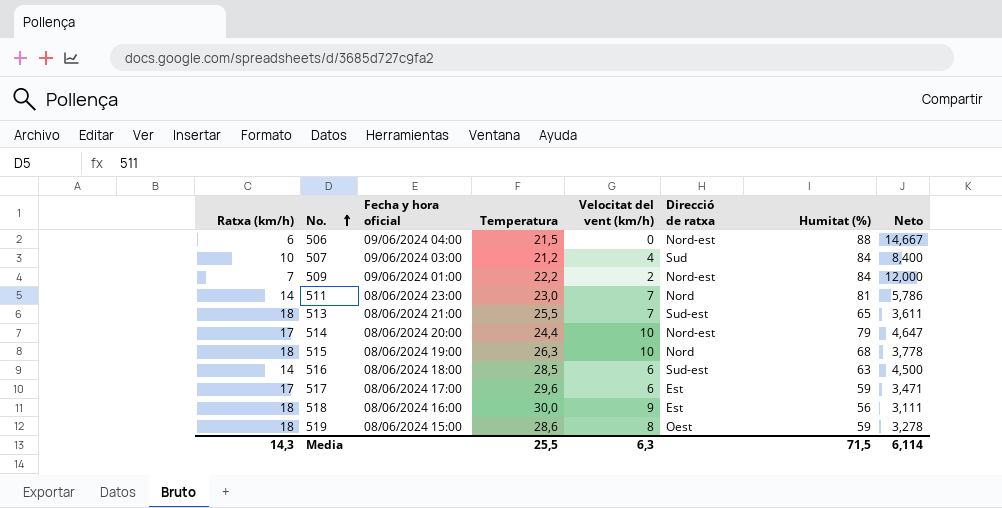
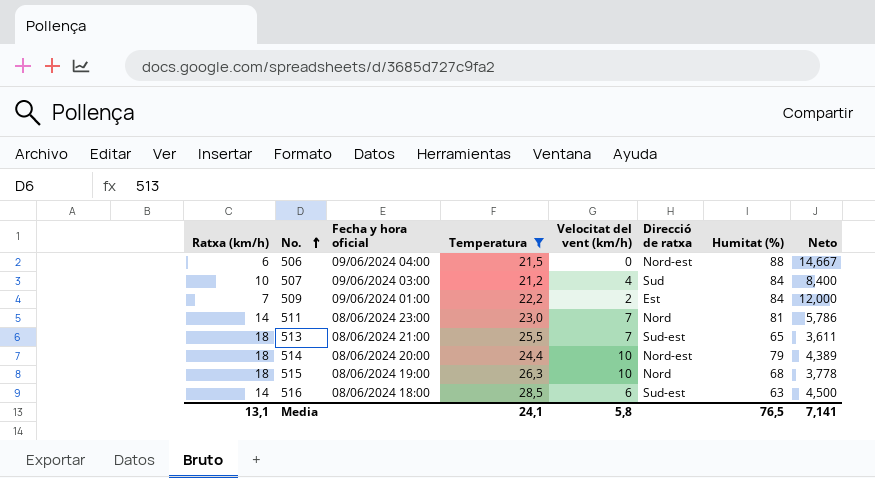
filter: none -> Temperatura <= 28,5
509 | Direcció de ratxa: Nord-est -> Est
514 | Ratxa (km/h): 17 -> 18
514 | Neto: 4,647 -> 4,389
Media | Ratxa (km/h): 14,3 -> 13,1
Media | Temperatura: 25,5 -> 24,1
Media | Velocitat del vent (km/h): 6,3 -> 5,8
Media | Humitat (%): 71,5 -> 76,5
Media | Neto: 6,114 -> 7,141

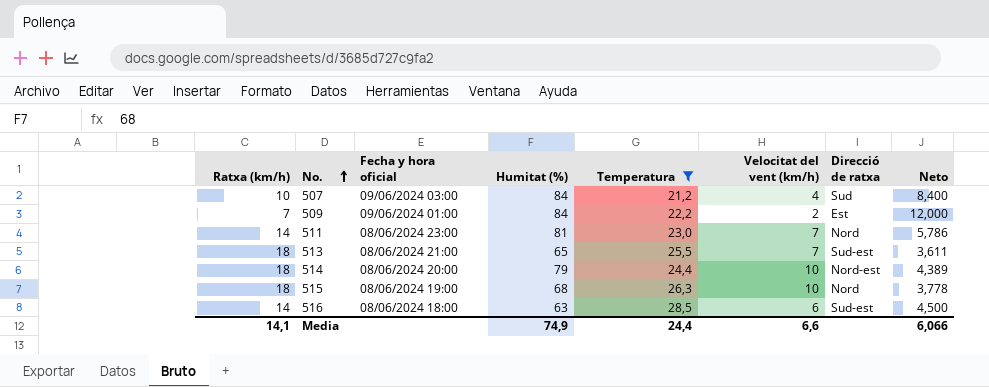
column Humitat (%) | position: 7 -> 4
row 506: 6 | 09/06/2024 04:00 | 21,5 | 0 | Nord-est | 88 | 14,667 -> none
Media | Ratxa (km/h): 13,1 -> 14,1
Media | Humitat (%): 76,5 -> 74,9
Media | Temperatura: 24,1 -> 24,4
Media | Velocitat del vent (km/h): 5,8 -> 6,6
Media | Neto: 7,141 -> 6,066

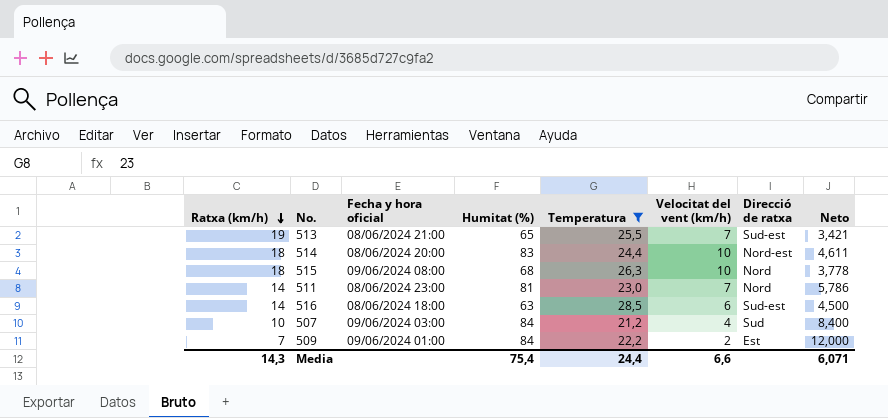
row order: No. ascending -> Ratxa (km/h) descending
513 | Ratxa (km/h): 18 -> 19
513 | Neto: 3,611 -> 3,421
514 | Humitat (%): 79 -> 83
514 | Neto: 4,389 -> 4,611
515 | Fecha y hora oficial: 08/06/2024 19:00 -> 09/06/2024 08:00
Media | Ratxa (km/h): 14,1 -> 14,3
Media | Humitat (%): 74,9 -> 75,4
Media | Neto: 6,066 -> 6,071

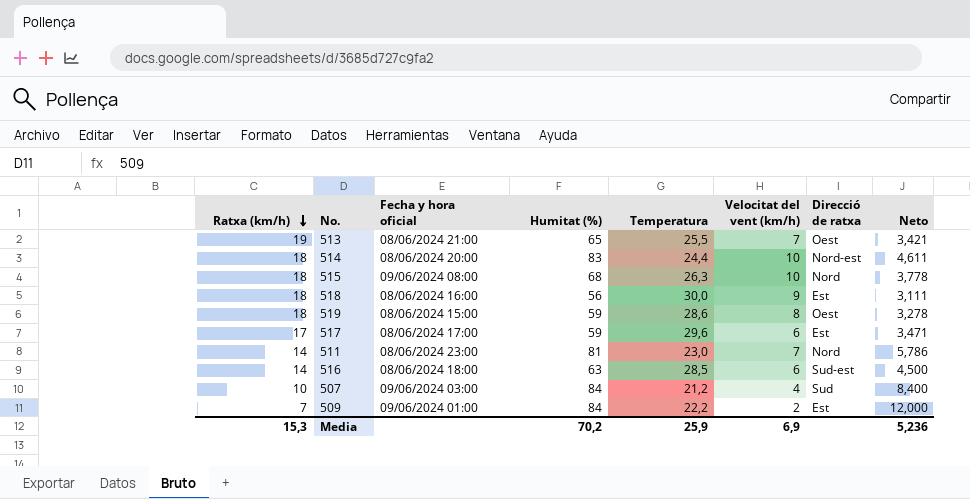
filter: Temperatura <= 28,5 -> none
513 | Direcció de ratxa: Sud-est -> Oest
Media | Ratxa (km/h): 14,3 -> 15,3
Media | Humitat (%): 75,4 -> 70,2
Media | Temperatura: 24,4 -> 25,9
Media | Velocitat del vent (km/h): 6,6 -> 6,9
Media | Neto: 6,071 -> 5,236

